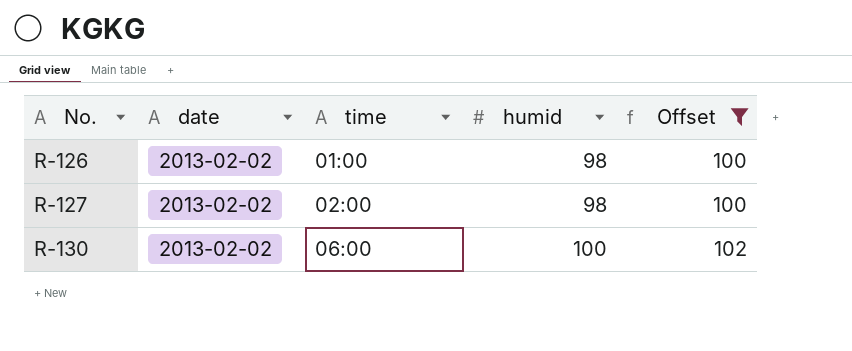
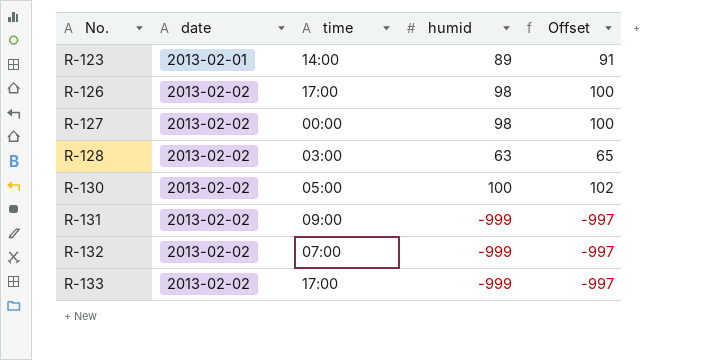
filter: Offset >= 100 -> none
R-126 | time: 01:00 -> 17:00
R-127 | time: 02:00 -> 00:00
R-130 | time: 06:00 -> 05:00

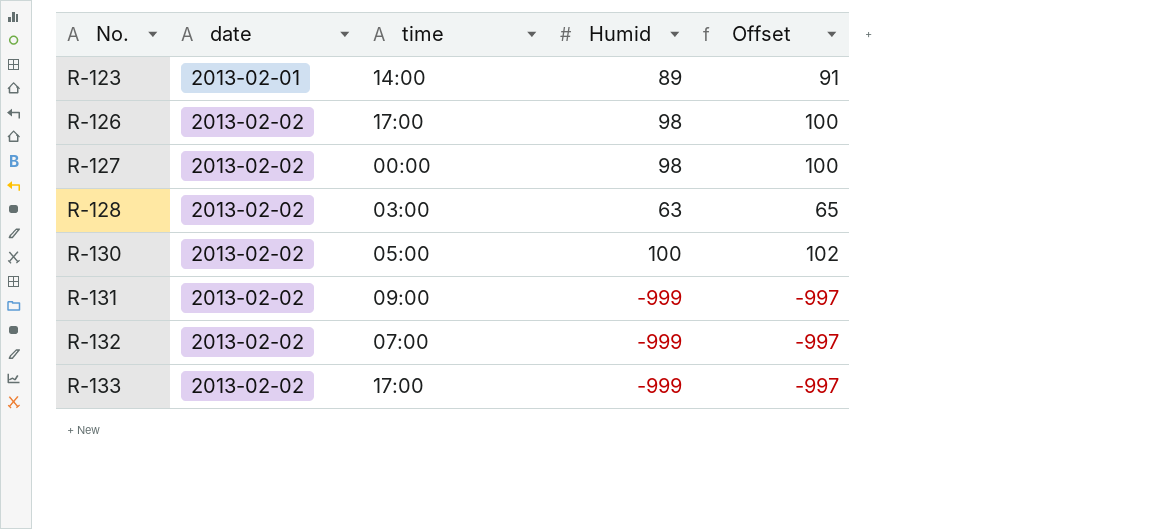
column name: humid -> Humid

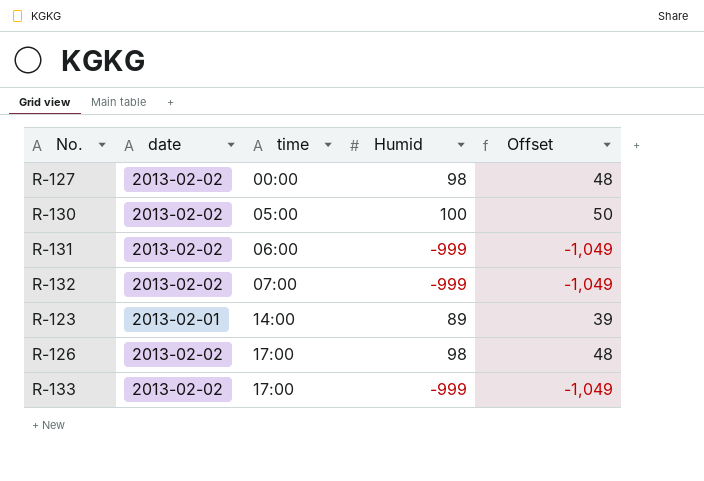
row order: No. ascending -> time ascending
column Offset | formula: [Humid] + 2 -> [Humid] - 50
row R-128: 2013-02-02 | 03:00 | 63 | 65 -> none
R-131 | time: 09:00 -> 06:00

